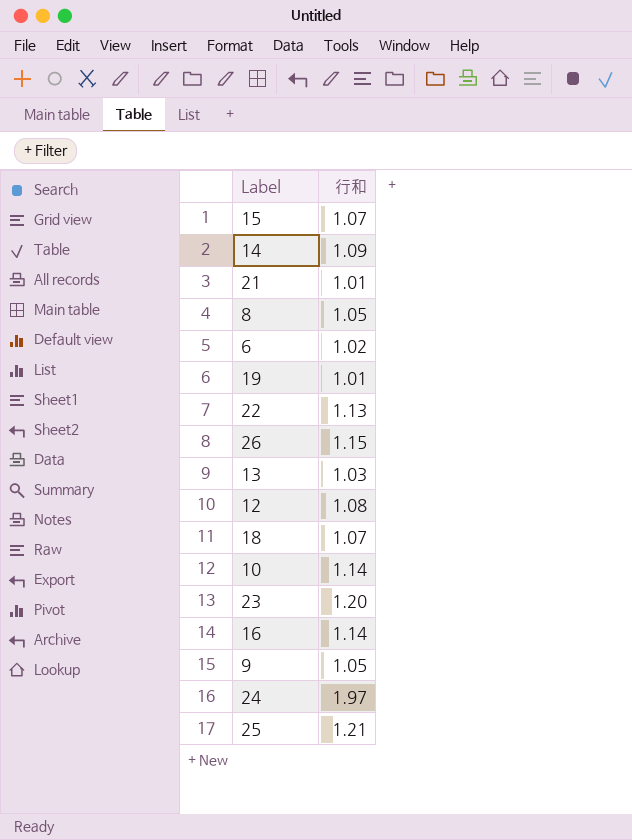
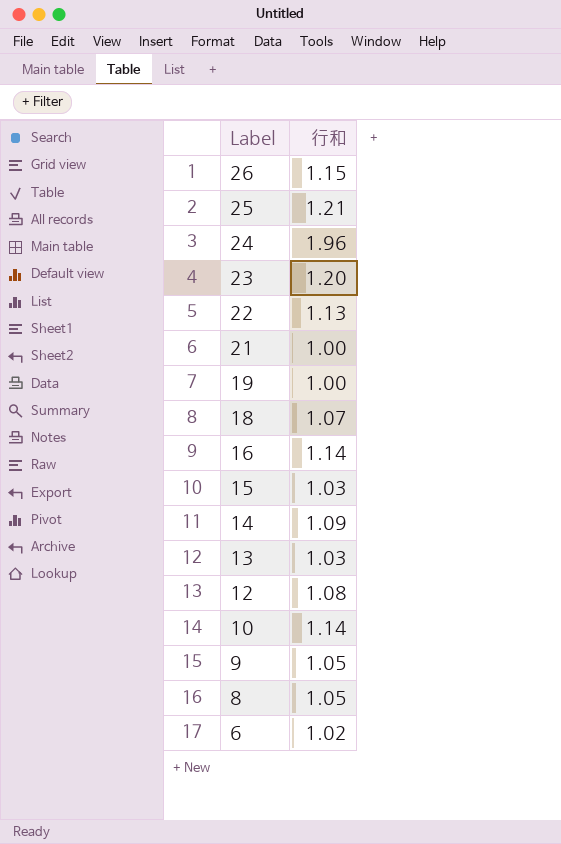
row order: none -> Label descending
24 | 行和: 1.97 -> 1.96
21 | 行和: 1.01 -> 1.00
19 | 行和: 1.01 -> 1.00
15 | 行和: 1.07 -> 1.03

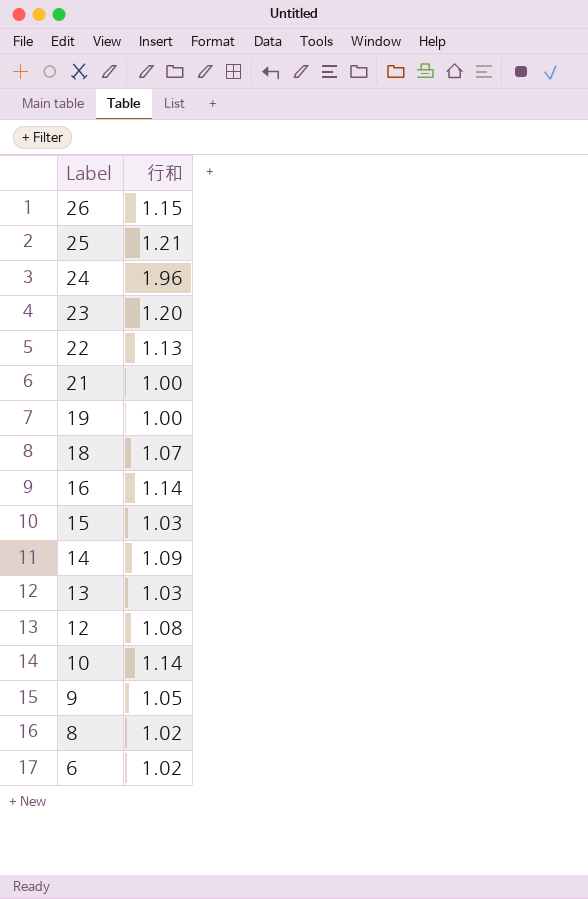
8 | 行和: 1.05 -> 1.02

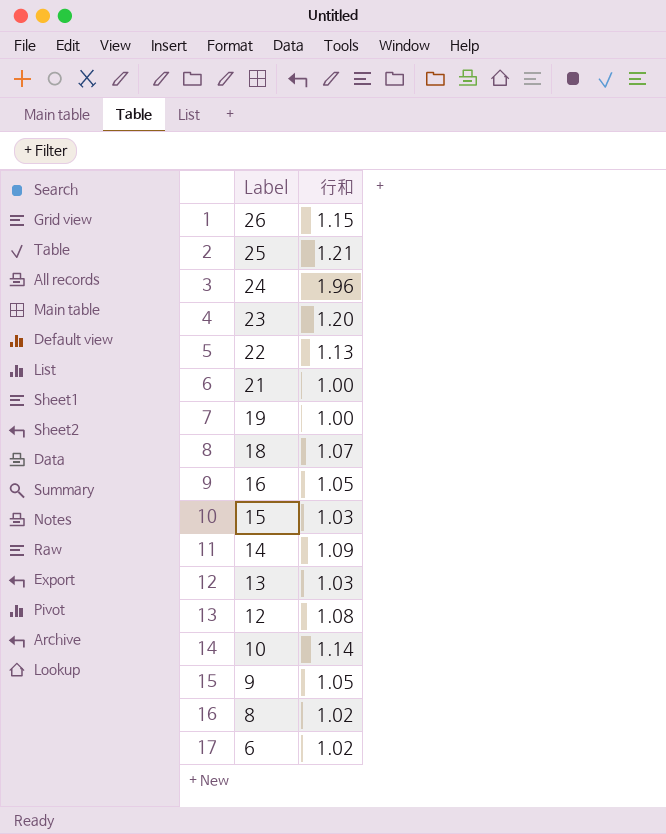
16 | 行和: 1.14 -> 1.05

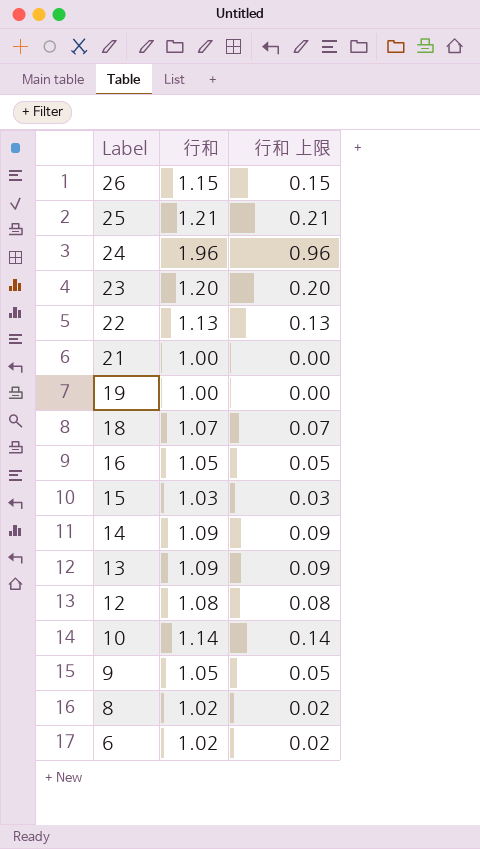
column 行和 上限 | formula: none -> [行和] - 1
13 | 行和: 1.03 -> 1.09

